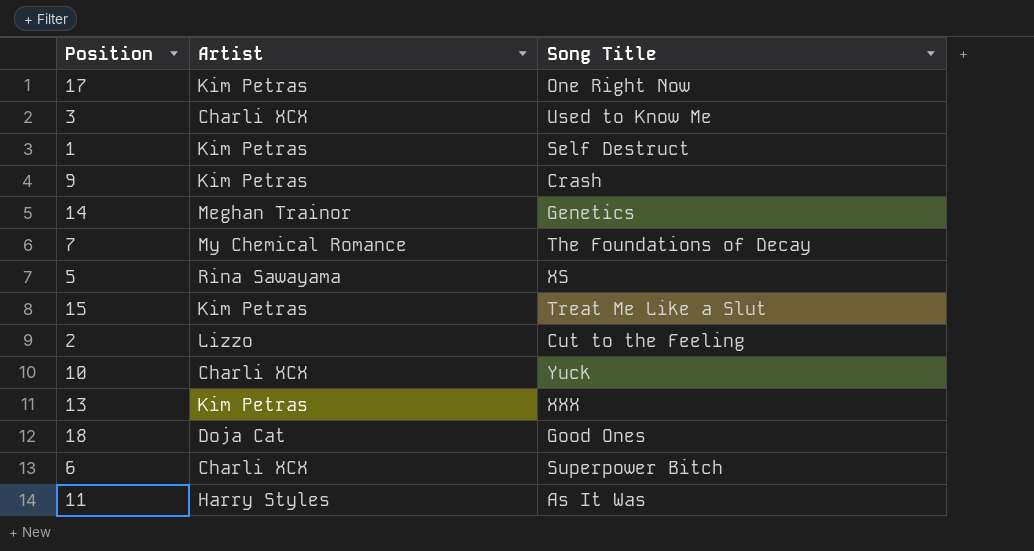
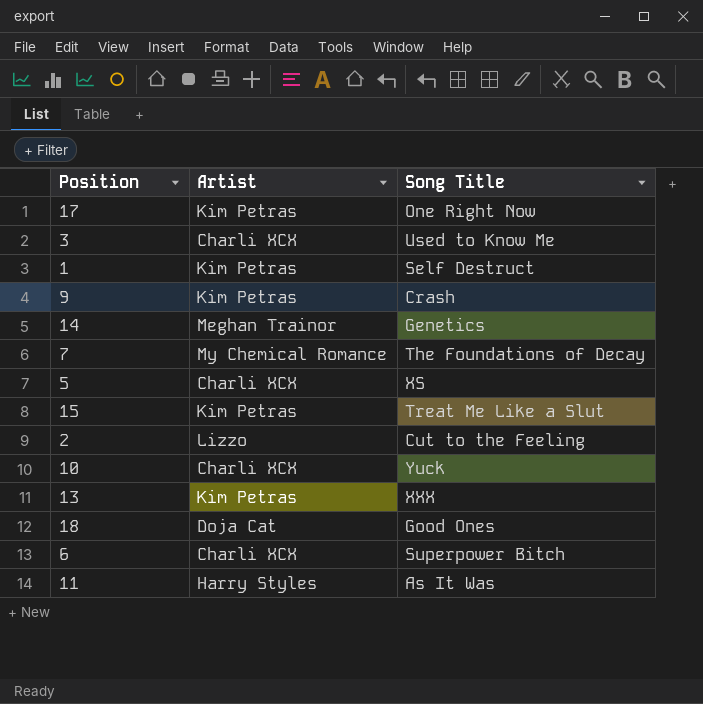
5 | Artist: Rina Sawayama -> Charli XCX

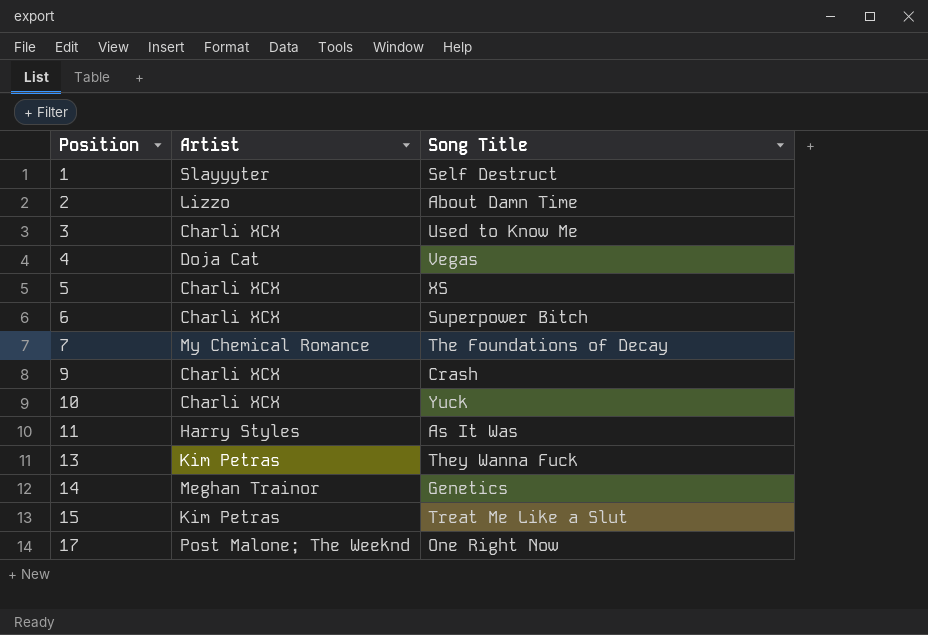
row order: none -> Position ascending
row 18: Doja Cat | Good Ones -> none
1 | Artist: Kim Petras -> Slayyyter
2 | Song Title: Cut to the Feeling -> About Damn Time
row 4: none -> Doja Cat | Vegas
9 | Artist: Kim Petras -> Charli XCX
13 | Song Title: XXX -> They Wanna Fuck
17 | Artist: Kim Petras -> Post Malone; The Weeknd

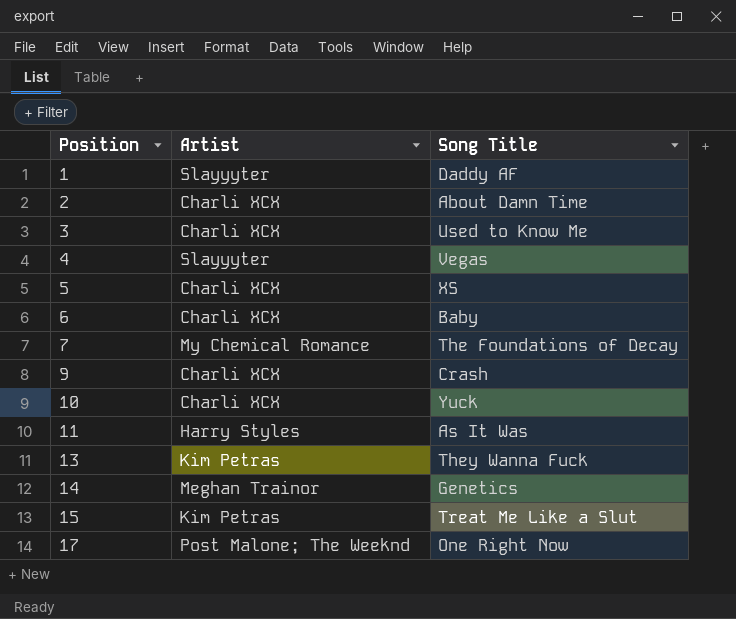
1 | Song Title: Self Destruct -> Daddy AF
2 | Artist: Lizzo -> Charli XCX
4 | Artist: Doja Cat -> Slayyyter
6 | Song Title: Superpower Bitch -> Baby

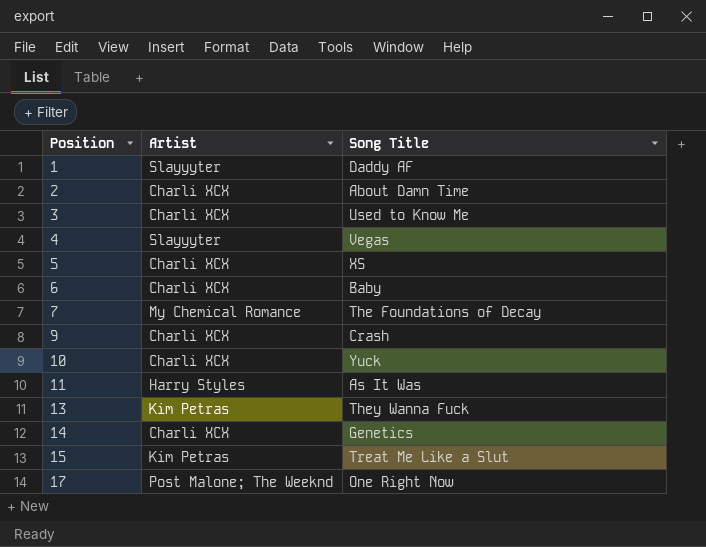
14 | Artist: Meghan Trainor -> Charli XCX

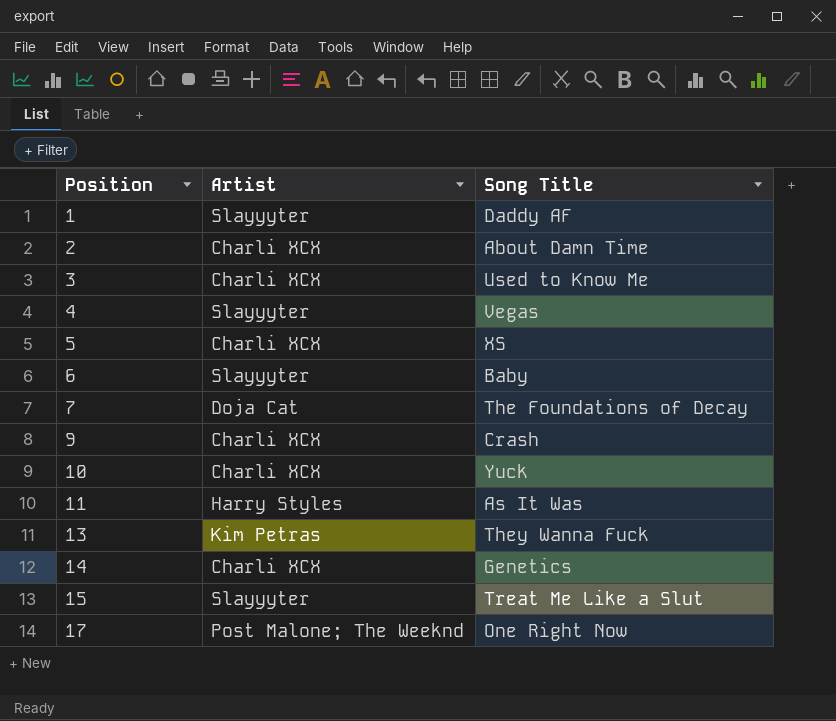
6 | Artist: Charli XCX -> Slayyyter
7 | Artist: My Chemical Romance -> Doja Cat
15 | Artist: Kim Petras -> Slayyyter

